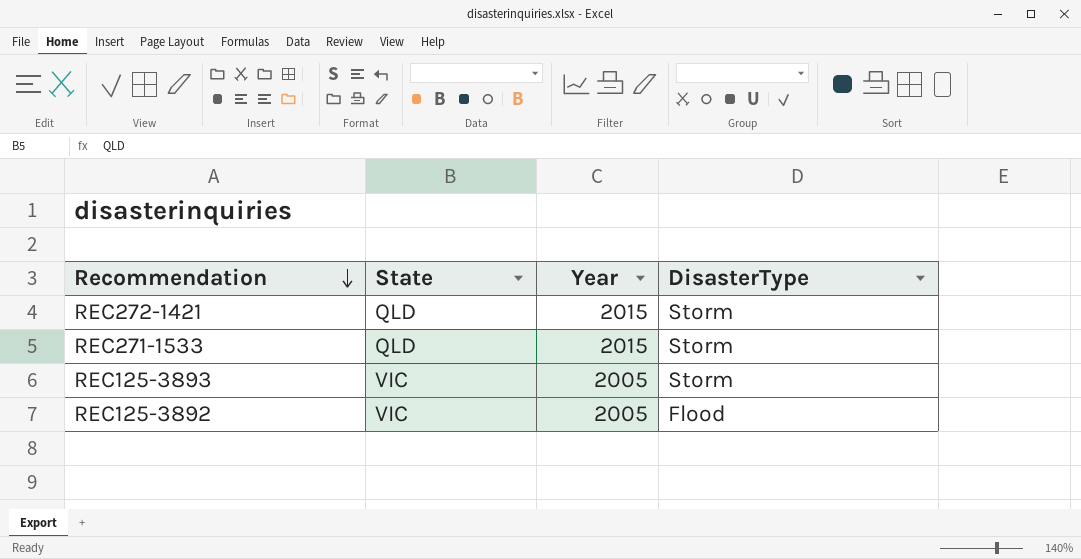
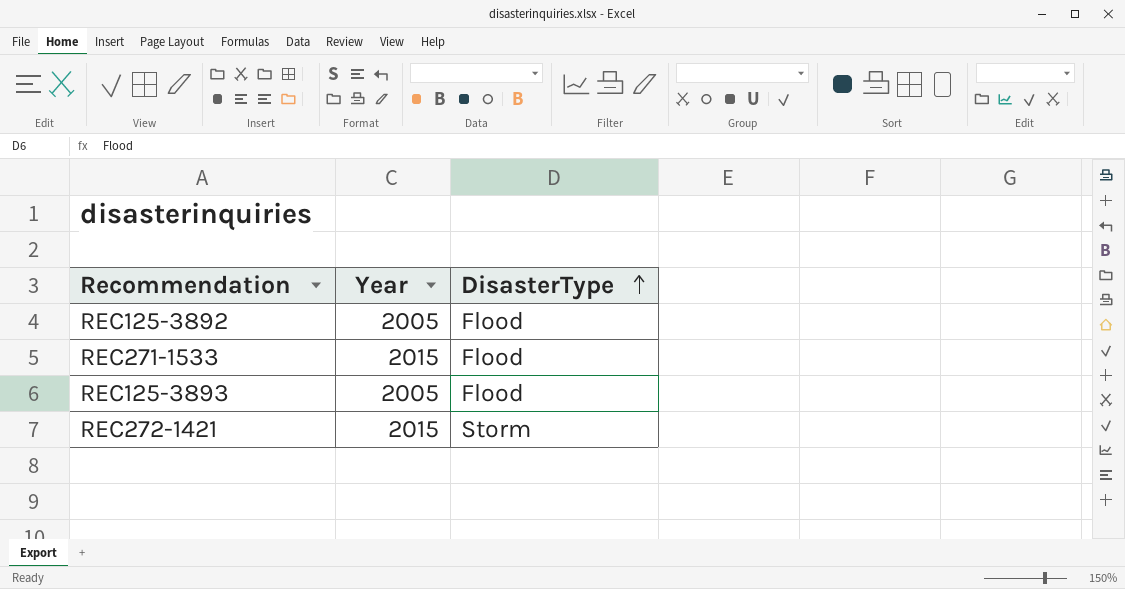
row order: Recommendation descending -> DisasterType ascending
column State | position: 2 -> none
REC271-1533 | DisasterType: Storm -> Flood
REC125-3893 | DisasterType: Storm -> Flood

